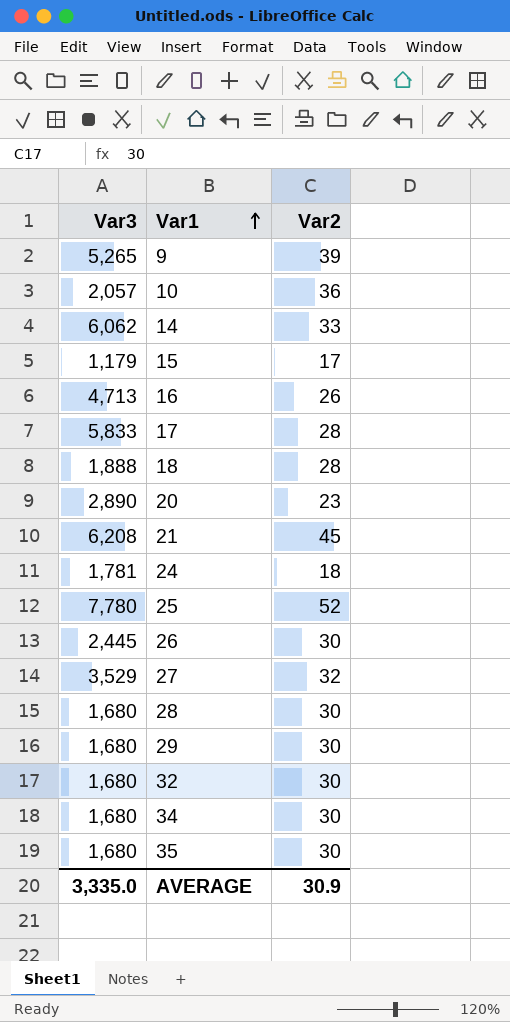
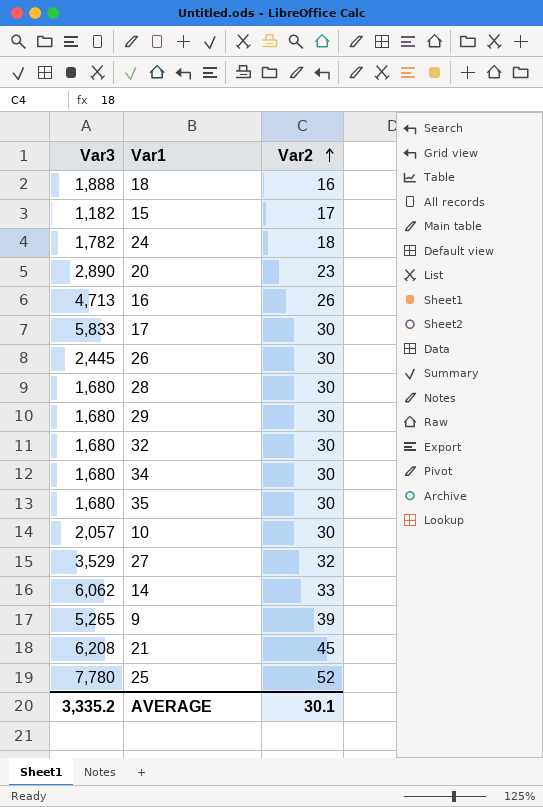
row order: Var1 ascending -> Var2 ascending
18 | Var2: 28 -> 16
15 | Var3: 1,179 -> 1,182
24 | Var3: 1,781 -> 1,782
17 | Var2: 28 -> 30
10 | Var2: 36 -> 30
AVERAGE | Var3: 3,335.0 -> 3,335.2
AVERAGE | Var2: 30.9 -> 30.1

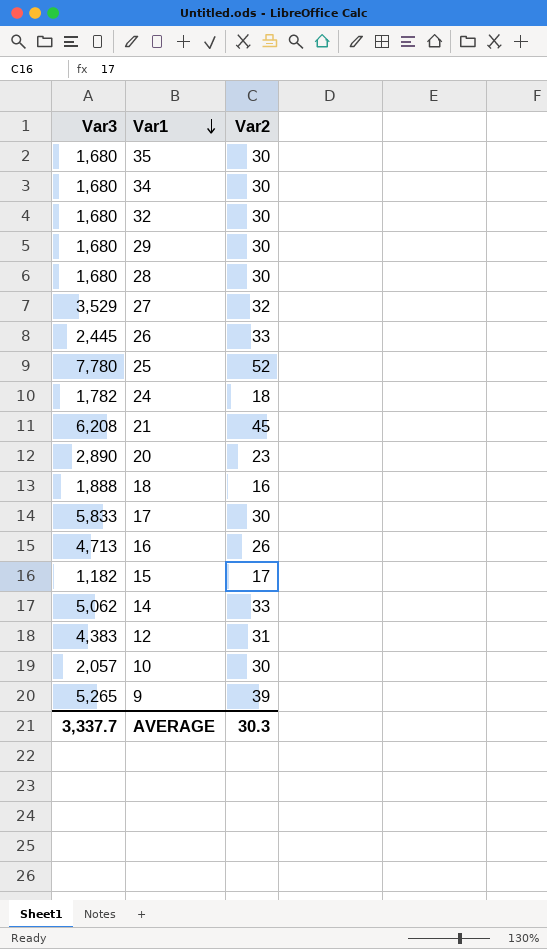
row order: Var2 ascending -> Var1 descending
26 | Var2: 30 -> 33
14 | Var3: 6,062 -> 5,062
row 12: none -> 4,383 | 31
AVERAGE | Var3: 3,335.2 -> 3,337.7
AVERAGE | Var2: 30.1 -> 30.3

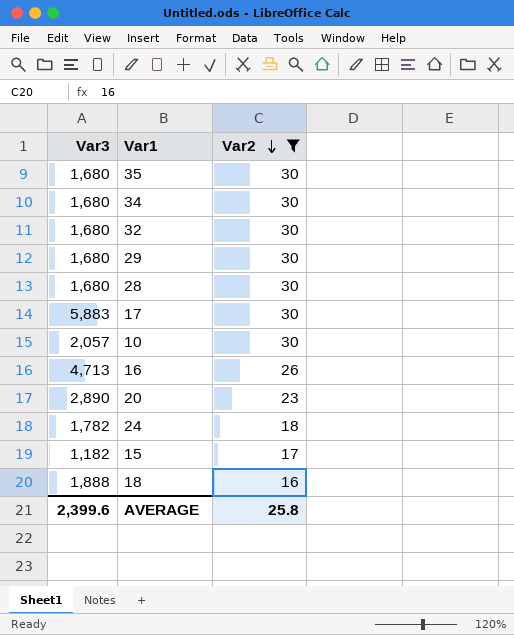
filter: none -> Var2 <= 30
row order: Var1 descending -> Var2 descending
17 | Var3: 5,833 -> 5,883
AVERAGE | Var3: 3,337.7 -> 2,399.6
AVERAGE | Var2: 30.3 -> 25.8

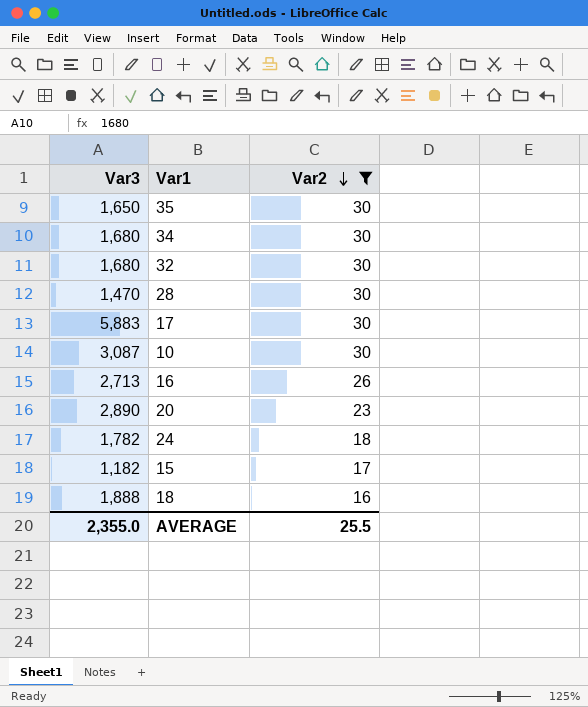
row 29: 1,680 | 30 -> none
35 | Var3: 1,680 -> 1,650
28 | Var3: 1,680 -> 1,470
10 | Var3: 2,057 -> 3,087
16 | Var3: 4,713 -> 2,713
AVERAGE | Var3: 2,399.6 -> 2,355.0
AVERAGE | Var2: 25.8 -> 25.5

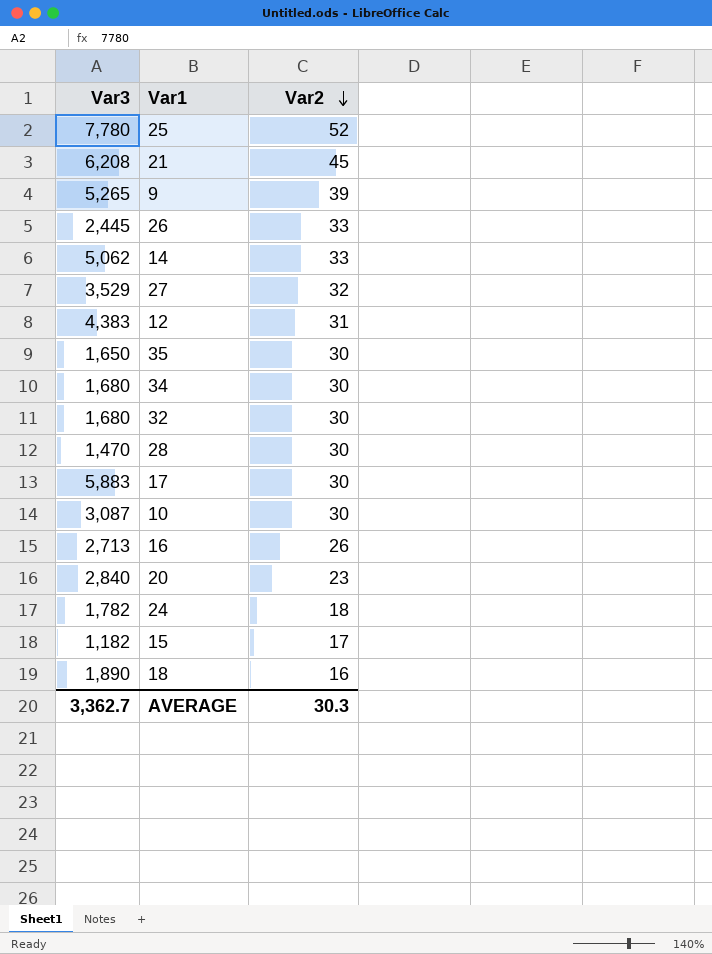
filter: Var2 <= 30 -> none
20 | Var3: 2,890 -> 2,840
18 | Var3: 1,888 -> 1,890
AVERAGE | Var3: 2,355.0 -> 3,362.7
AVERAGE | Var2: 25.5 -> 30.3

